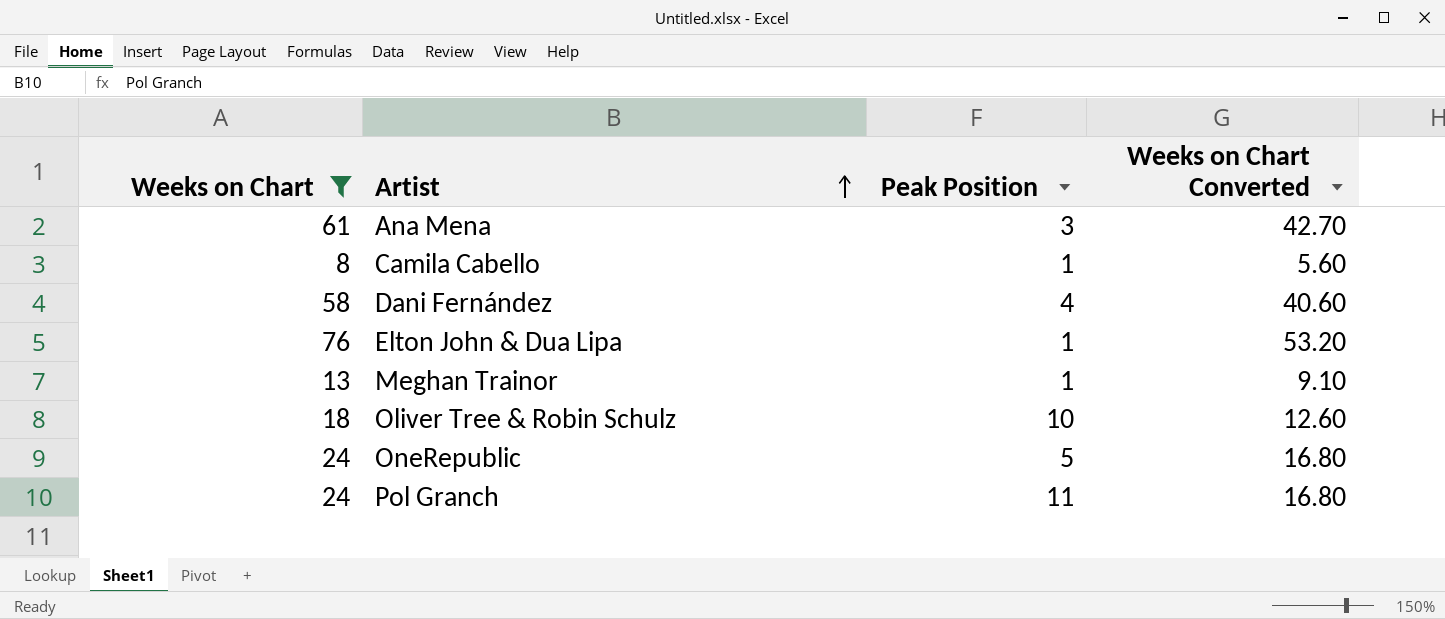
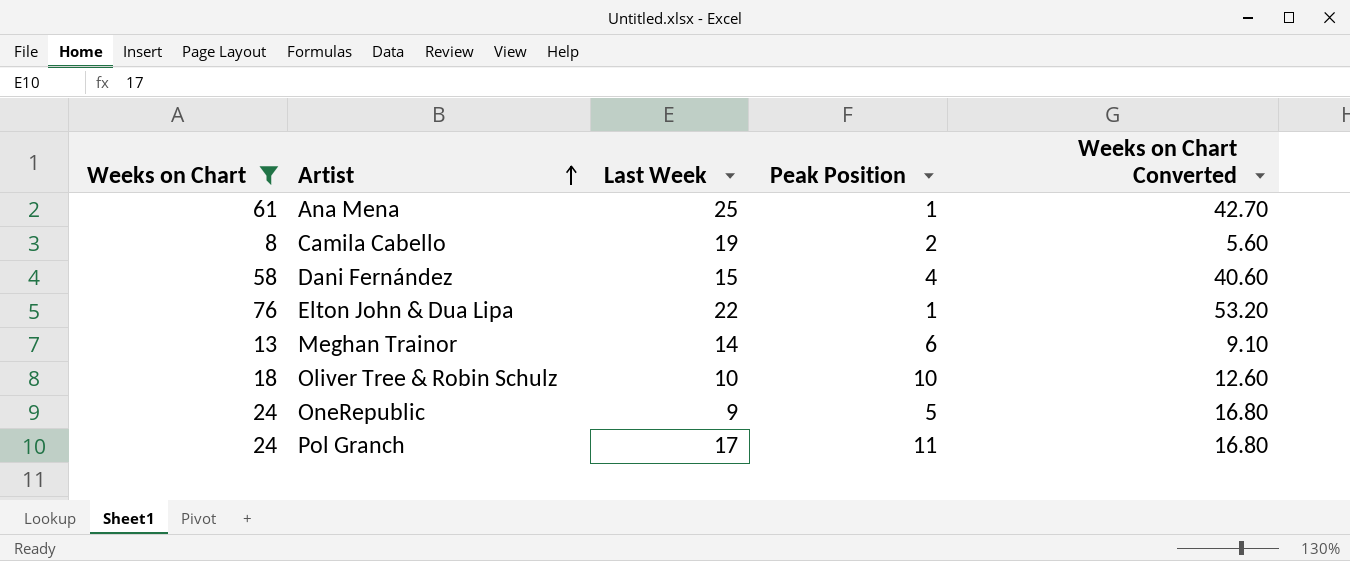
column Last Week | position: none -> 3
Ana Mena | Peak Position: 3 -> 1
Camila Cabello | Peak Position: 1 -> 2
Meghan Trainor | Peak Position: 1 -> 6

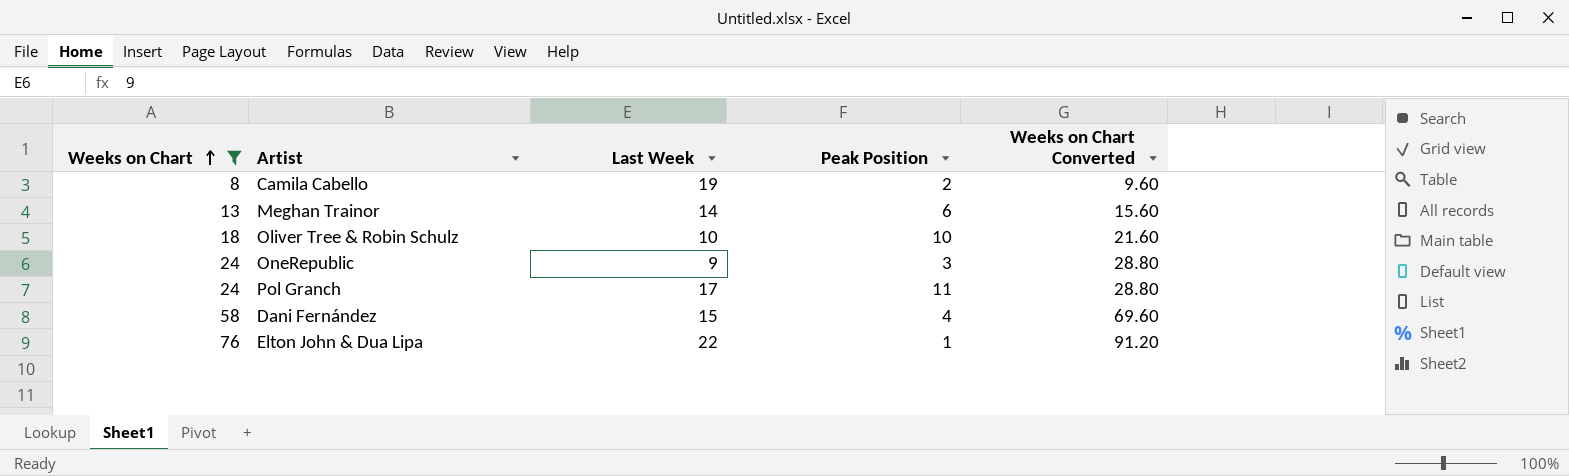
row order: Artist ascending -> Weeks on Chart ascending
column Weeks on Chart Converted | formula: [Weeks on Chart] * 0.7 -> [Weeks on Chart] * 1.2
row Ana Mena: 61 | 25 | 1 | 42.70 -> none
OneRepublic | Peak Position: 5 -> 3

